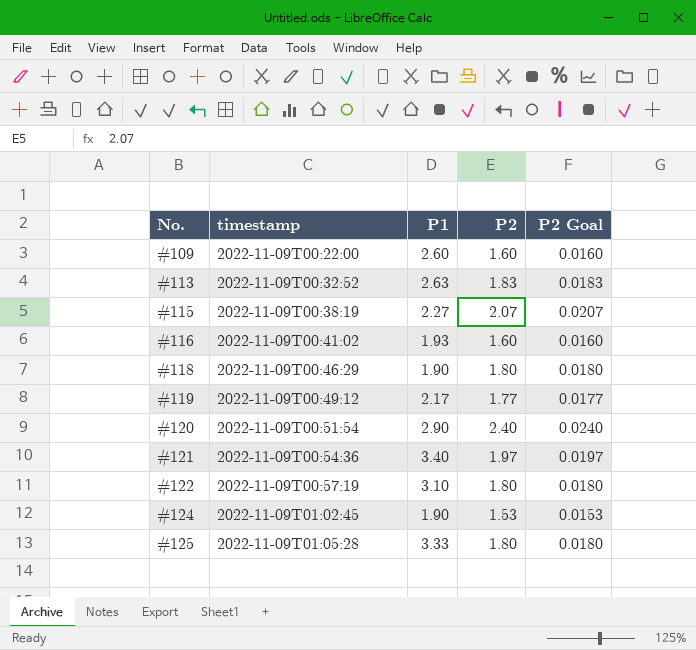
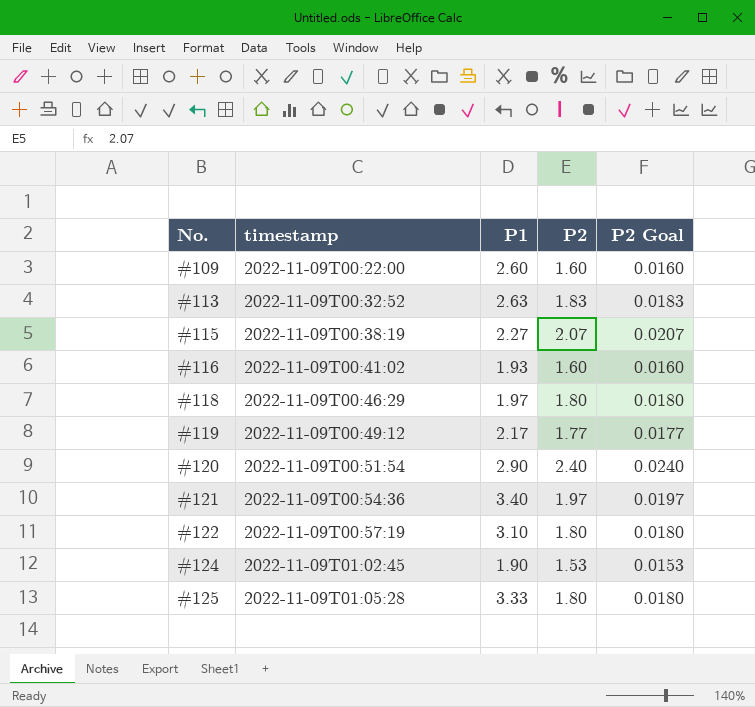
#118 | P1: 1.90 -> 1.97

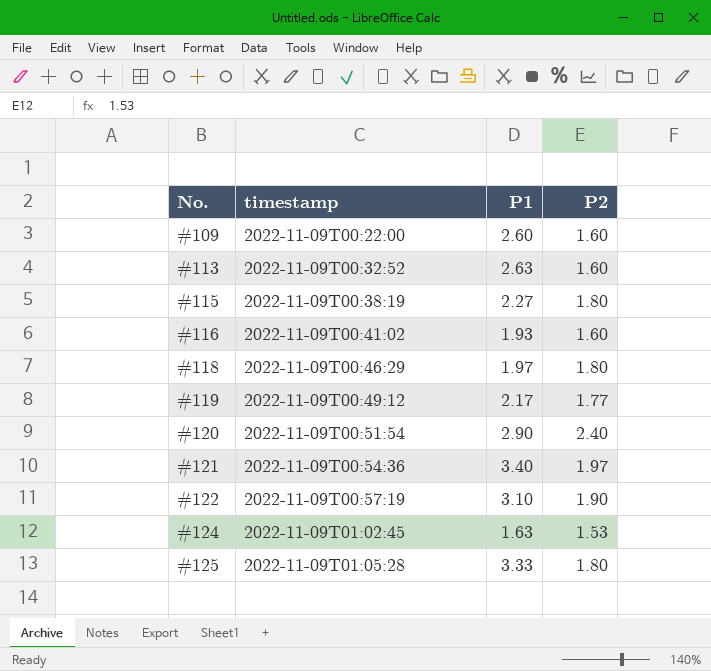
column P2 Goal | formula: [P2] * 0.01 -> none
#113 | P2: 1.83 -> 1.60
#115 | P2: 2.07 -> 1.80
#122 | P2: 1.80 -> 1.90
#124 | P1: 1.90 -> 1.63

